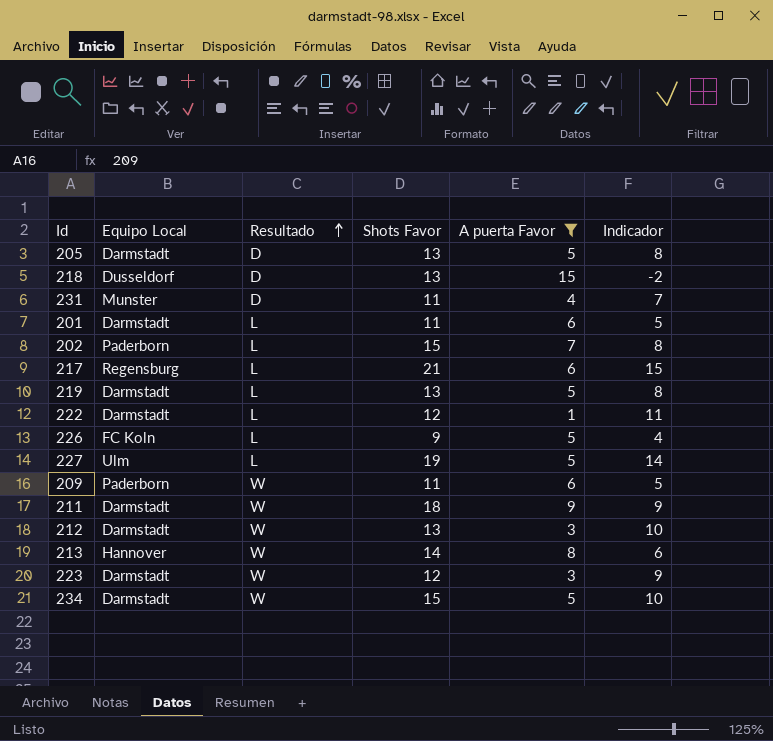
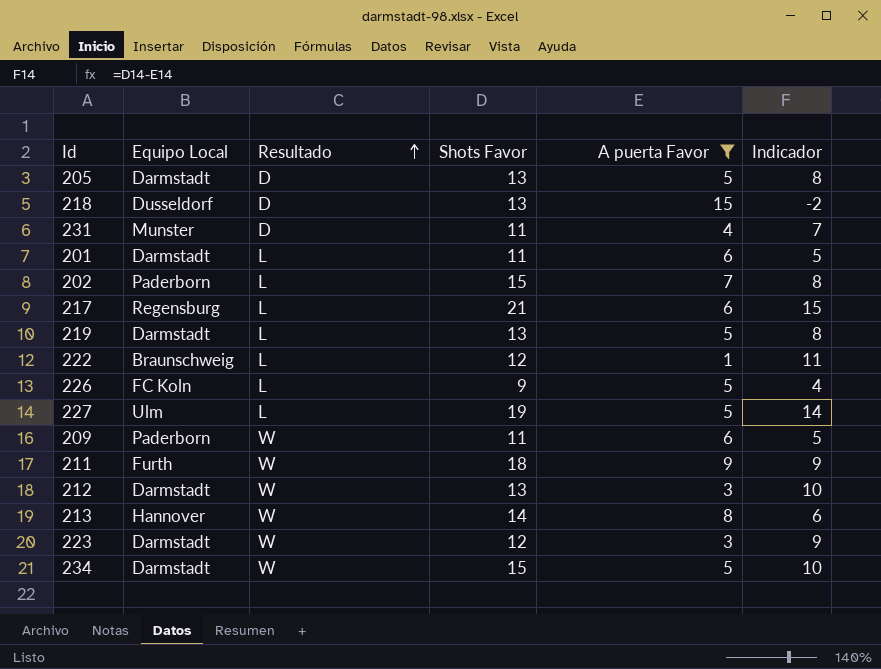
222 | Equipo Local: Darmstadt -> Braunschweig
211 | Equipo Local: Darmstadt -> Furth

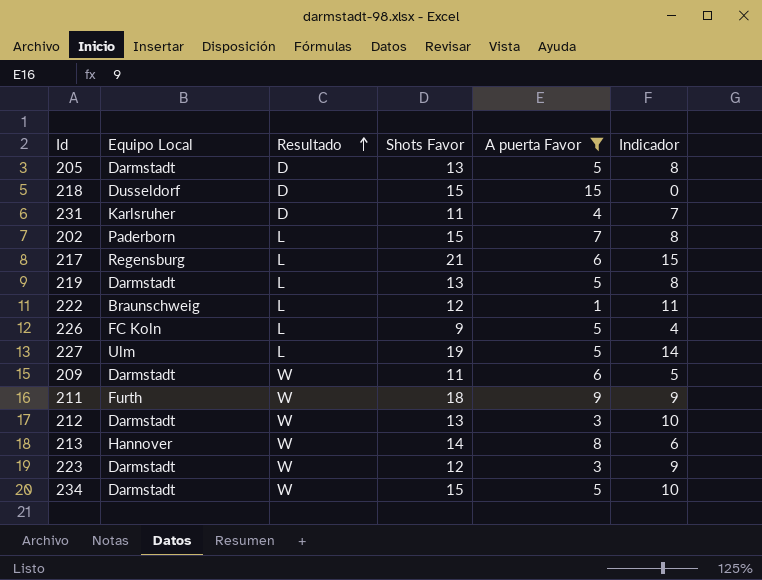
row 201: Darmstadt | L | 11 | 6 | 5 -> none
218 | Shots Favor: 13 -> 15
218 | Indicador: -2 -> 0
231 | Equipo Local: Munster -> Karlsruher
209 | Equipo Local: Paderborn -> Darmstadt

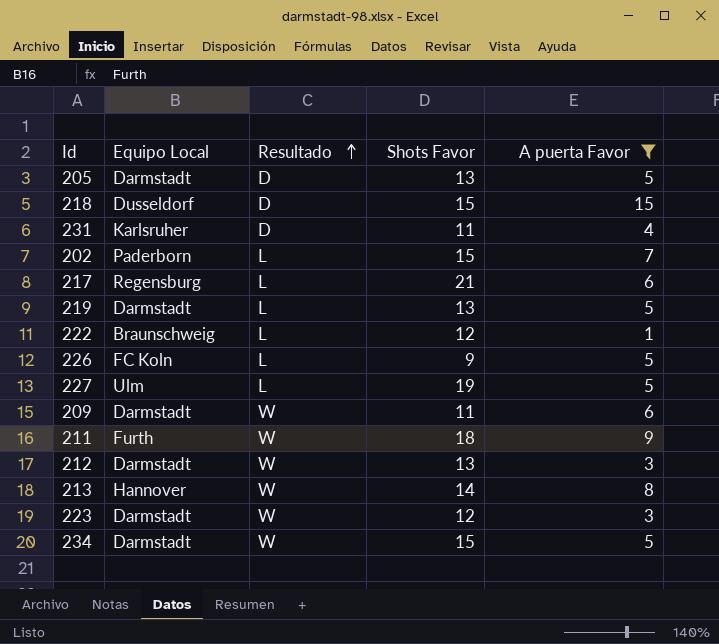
column Indicador | formula: [Shots Favor] - [A puerta Favor] -> none

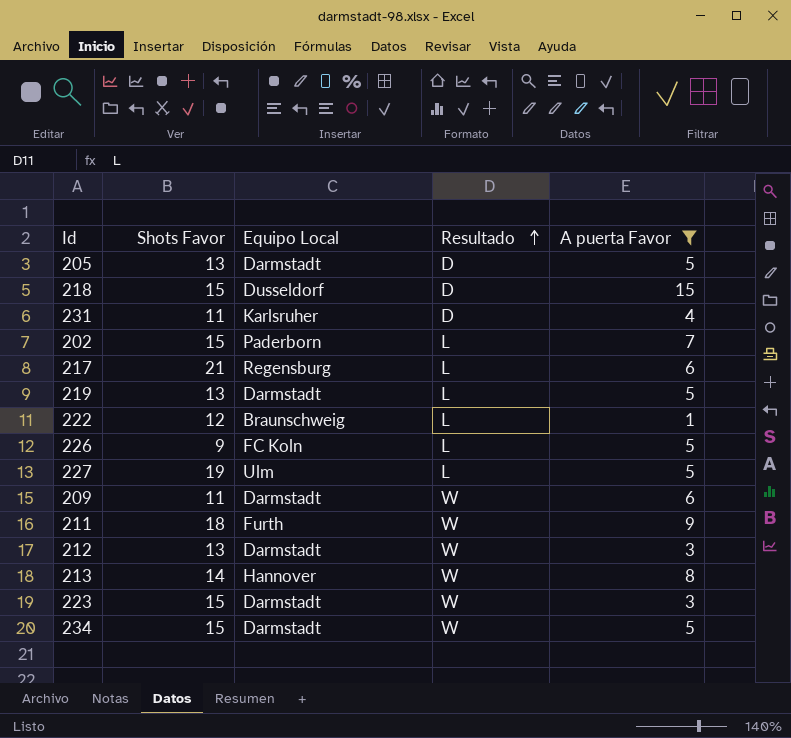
column Shots Favor | position: 4 -> 2
223 | Shots Favor: 12 -> 15

